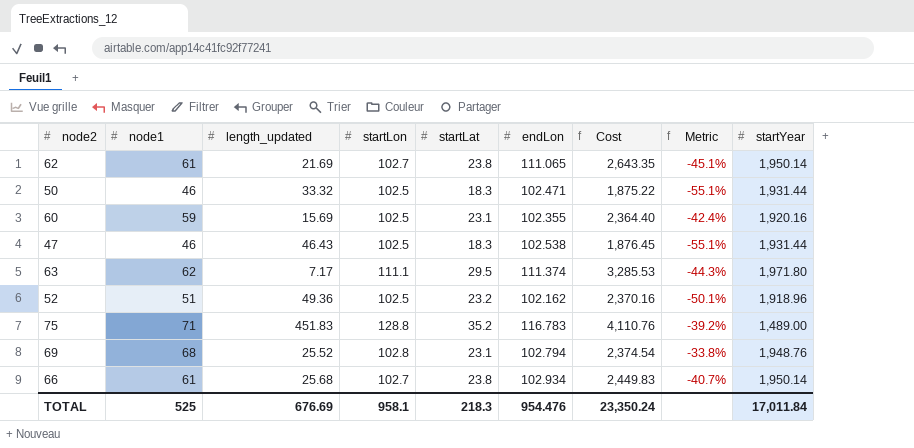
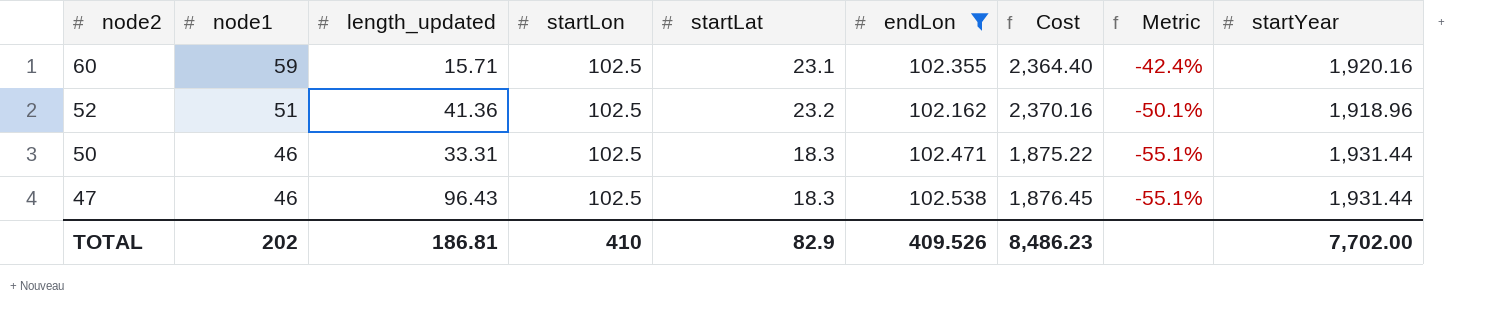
filter: none -> endLon <= 102.538
row order: none -> node2 descending
60 | length_updated: 15.69 -> 15.71
52 | length_updated: 49.36 -> 41.36
50 | length_updated: 33.32 -> 33.31
47 | length_updated: 46.43 -> 96.43
TOTAL | node1: 525 -> 202
TOTAL | length_updated: 676.69 -> 186.81
TOTAL | startLon: 958.1 -> 410
TOTAL | startLat: 218.3 -> 82.9
TOTAL | endLon: 954.476 -> 409.526
TOTAL | Cost: 23,350.24 -> 8,486.23
TOTAL | startYear: 17,011.84 -> 7,702.00

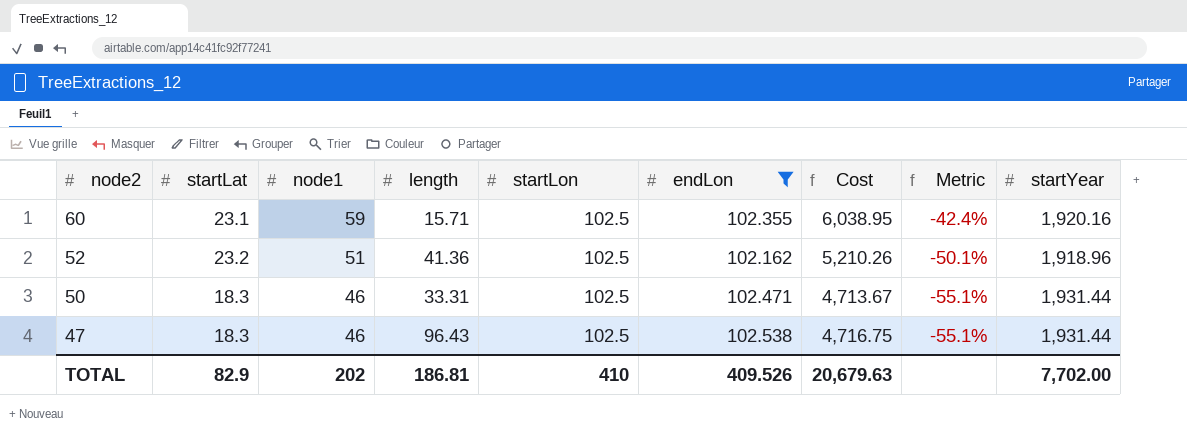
column startLat | position: 5 -> 2
column name: length_updated -> length
column Cost | formula: [startLat] * [endLon] -> [node1] * [endLon]
TOTAL | Cost: 8,486.23 -> 20,679.63

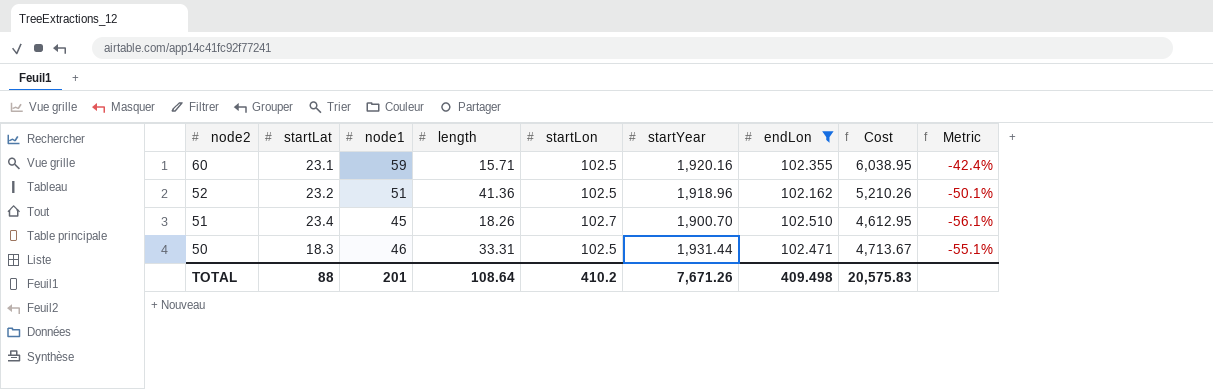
column startYear | position: 9 -> 6
row 47: 18.3 | 46 | 96.43 | 102.5 | 102.538 | 4,716.75 | -55.1% | 1,931.44 -> none
row 51: none -> 23.4 | 45 | 18.26 | 102.7 | 1,900.70 | 102.510 | 4,612.95 | -56.1%
TOTAL | startLat: 82.9 -> 88
TOTAL | node1: 202 -> 201
TOTAL | length: 186.81 -> 108.64
TOTAL | startLon: 410 -> 410.2
TOTAL | startYear: 7,702.00 -> 7,671.26
TOTAL | endLon: 409.526 -> 409.498
TOTAL | Cost: 20,679.63 -> 20,575.83

